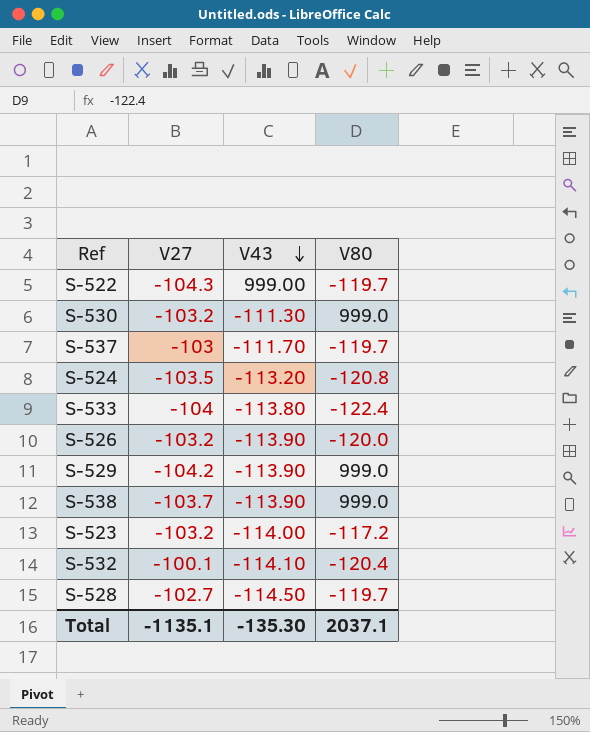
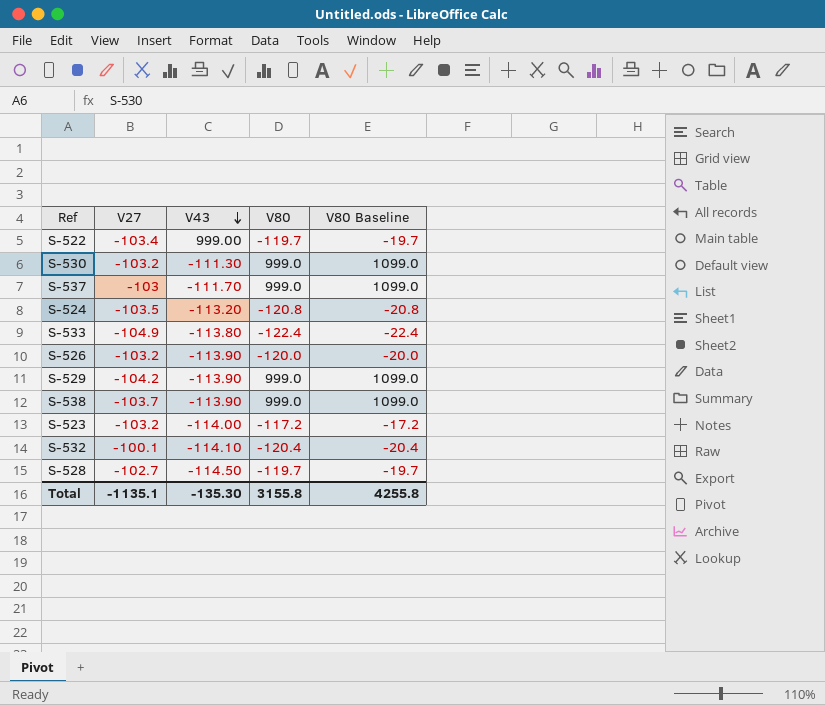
column V80 Baseline | formula: none -> [V80] + 100
S-522 | V27: -104.3 -> -103.4
S-537 | V80: -119.7 -> 999.0
S-533 | V27: -104 -> -104.9
Total | V80: 2037.1 -> 3155.8

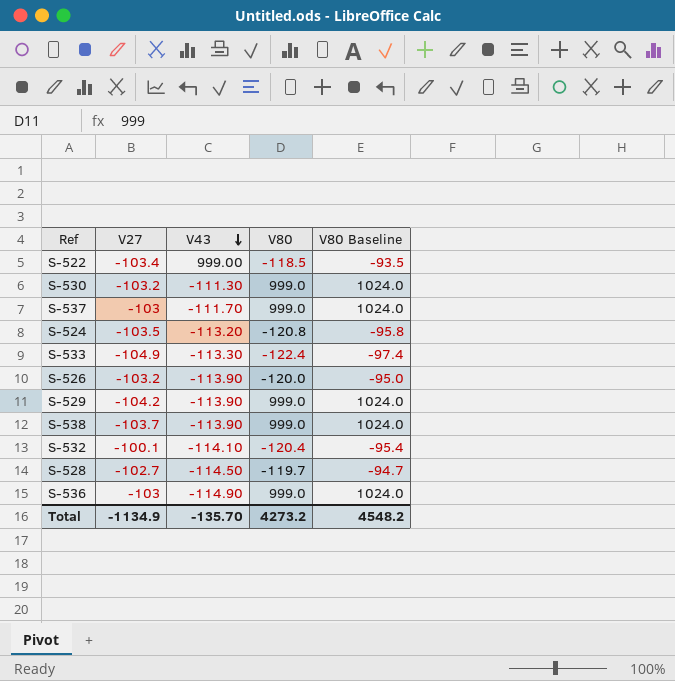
column V80 Baseline | formula: [V80] + 100 -> [V80] + 25
row S-523: -103.2 | -114.00 | -117.2 | -17.2 -> none
S-522 | V80: -119.7 -> -118.5
S-533 | V43: -113.80 -> -113.30
row S-536: none -> -103 | -114.90 | 999.0 | 1024.0
Total | V27: -1135.1 -> -1134.9
Total | V43: -135.30 -> -135.70
Total | V80: 3155.8 -> 4273.2
Total | V80 Baseline: 4255.8 -> 4548.2

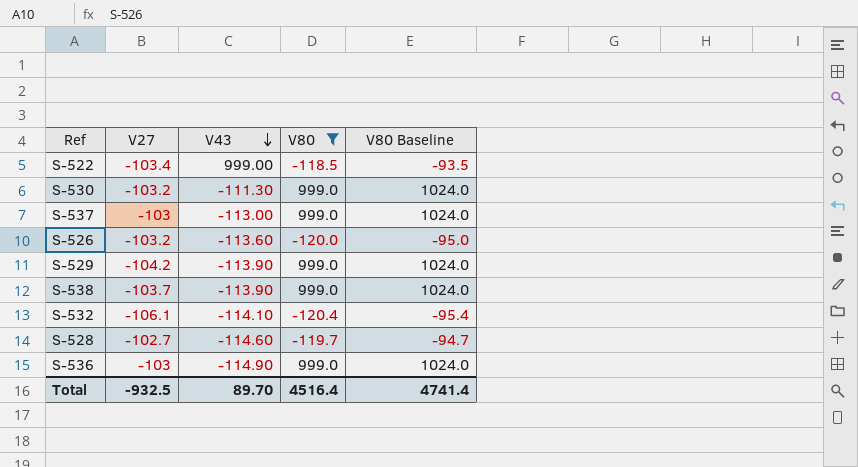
filter: none -> V80 >= -120.4
S-537 | V43: -111.70 -> -113.00
S-526 | V43: -113.90 -> -113.60
S-532 | V27: -100.1 -> -106.1
S-528 | V43: -114.50 -> -114.60
Total | V27: -1134.9 -> -932.5
Total | V43: -135.70 -> 89.70
Total | V80: 4273.2 -> 4516.4
Total | V80 Baseline: 4548.2 -> 4741.4

